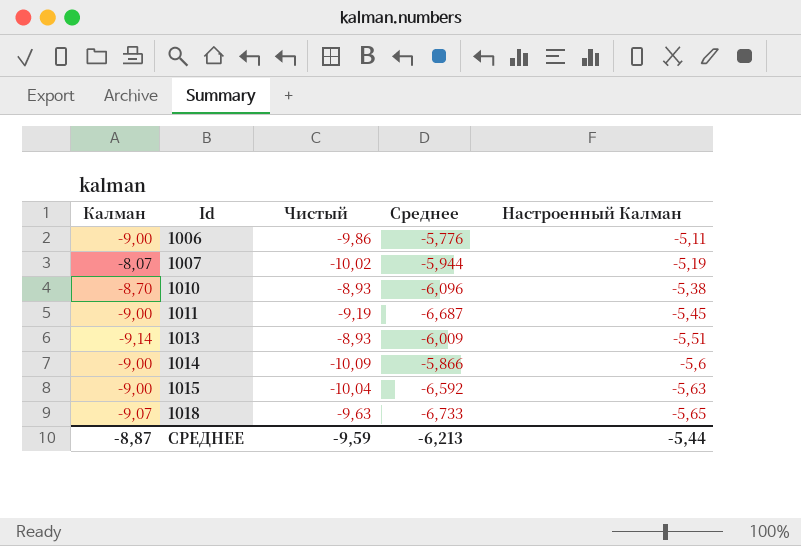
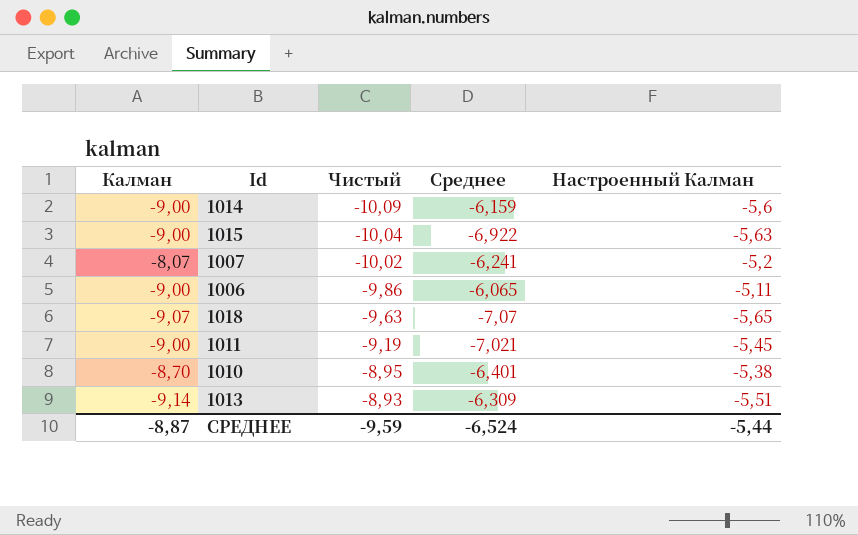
row order: Id ascending -> Чистый ascending
1014 | Среднее: -5,866 -> -6,159
1015 | Среднее: -6,592 -> -6,922
1007 | Среднее: -5,944 -> -6,241
1007 | Настроенный Калман: -5,19 -> -5,2
1006 | Среднее: -5,776 -> -6,065
1018 | Среднее: -6,733 -> -7,07
1011 | Среднее: -6,687 -> -7,021
1010 | Чистый: -8,93 -> -8,95
1010 | Среднее: -6,096 -> -6,401
1013 | Среднее: -6,009 -> -6,309
СРЕДНЕЕ | Среднее: -6,213 -> -6,524

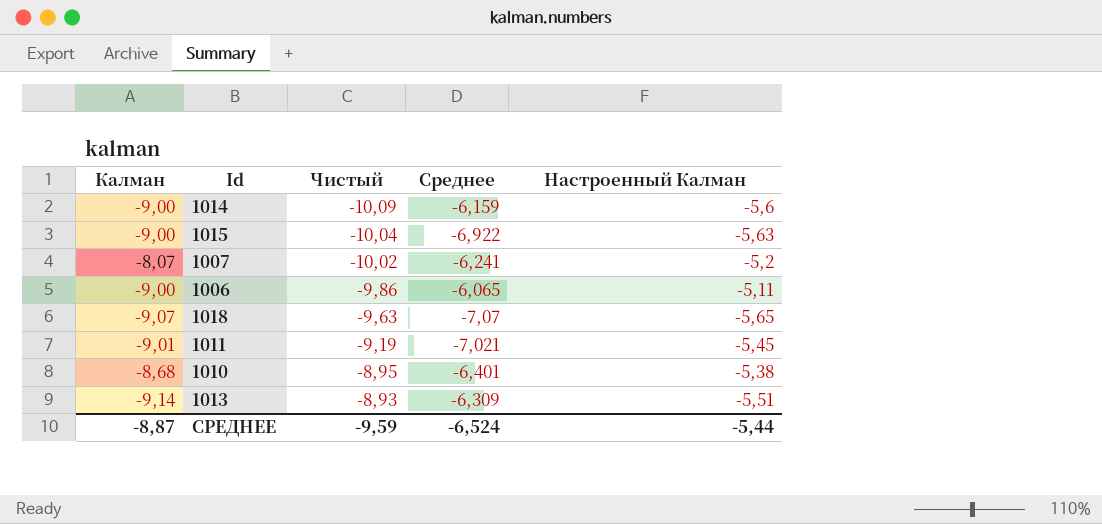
1011 | Калман: -9,00 -> -9,01
1010 | Калман: -8,70 -> -8,68

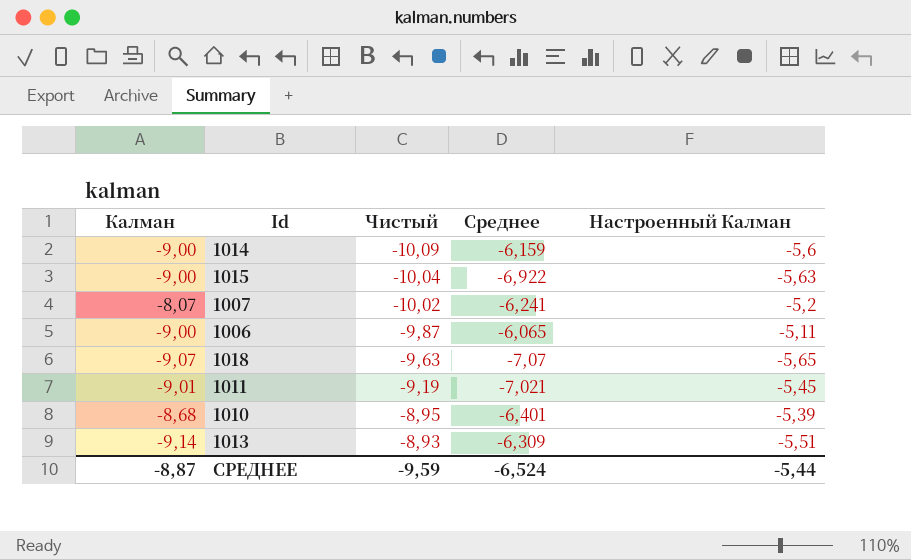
1006 | Чистый: -9,86 -> -9,87
1010 | Настроенный Калман: -5,38 -> -5,39

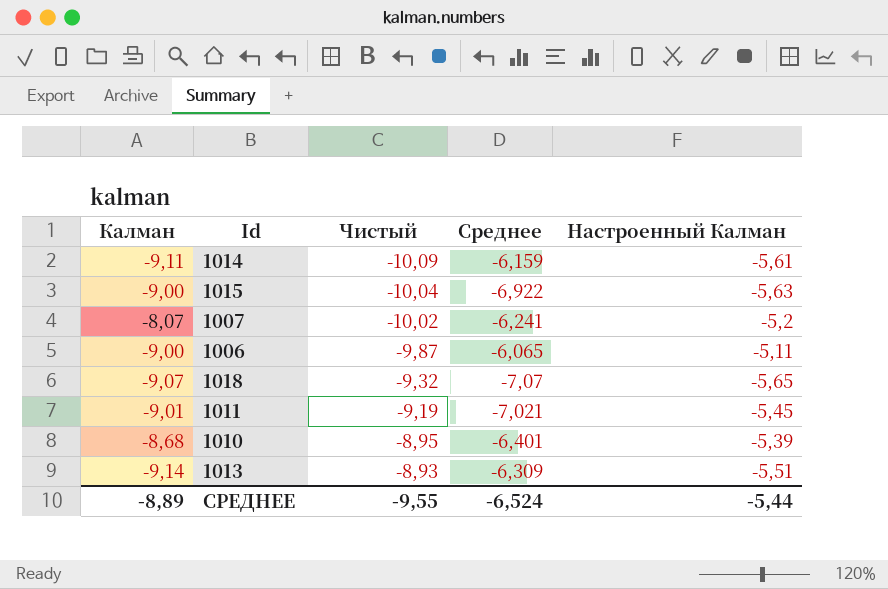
1014 | Калман: -9,00 -> -9,11
1014 | Настроенный Калман: -5,6 -> -5,61
1018 | Чистый: -9,63 -> -9,32
СРЕДНЕЕ | Калман: -8,87 -> -8,89
СРЕДНЕЕ | Чистый: -9,59 -> -9,55

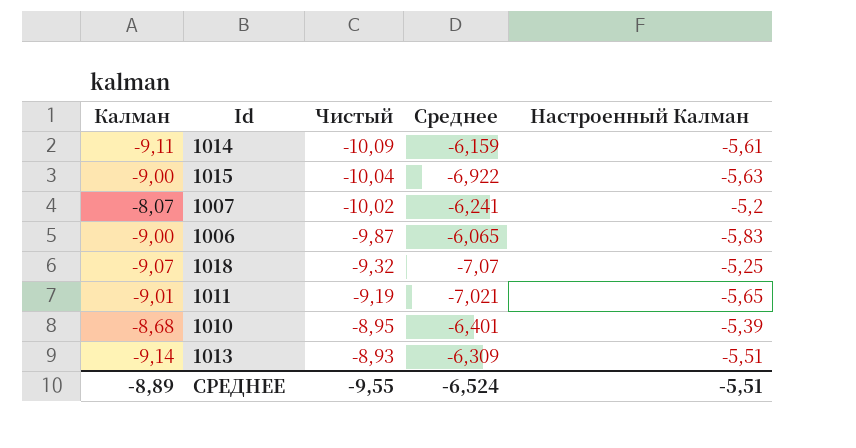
1006 | Настроенный Калман: -5,11 -> -5,83
1018 | Настроенный Калман: -5,65 -> -5,25
1011 | Настроенный Калман: -5,45 -> -5,65
СРЕДНЕЕ | Настроенный Калман: -5,44 -> -5,51

